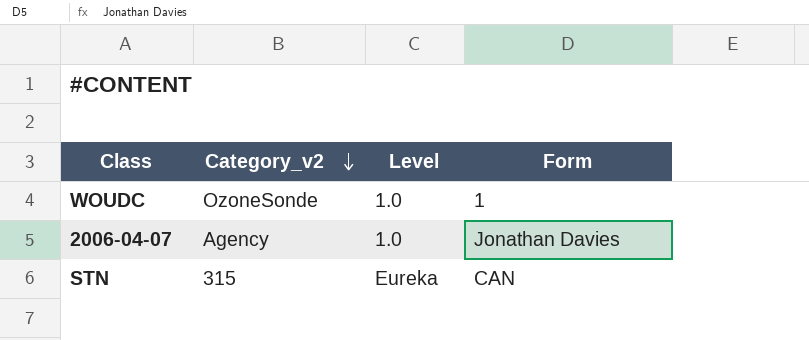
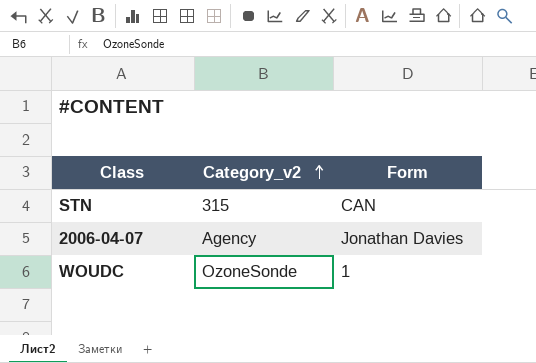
row order: Category_v2 descending -> Category_v2 ascending
column Level | position: 3 -> none

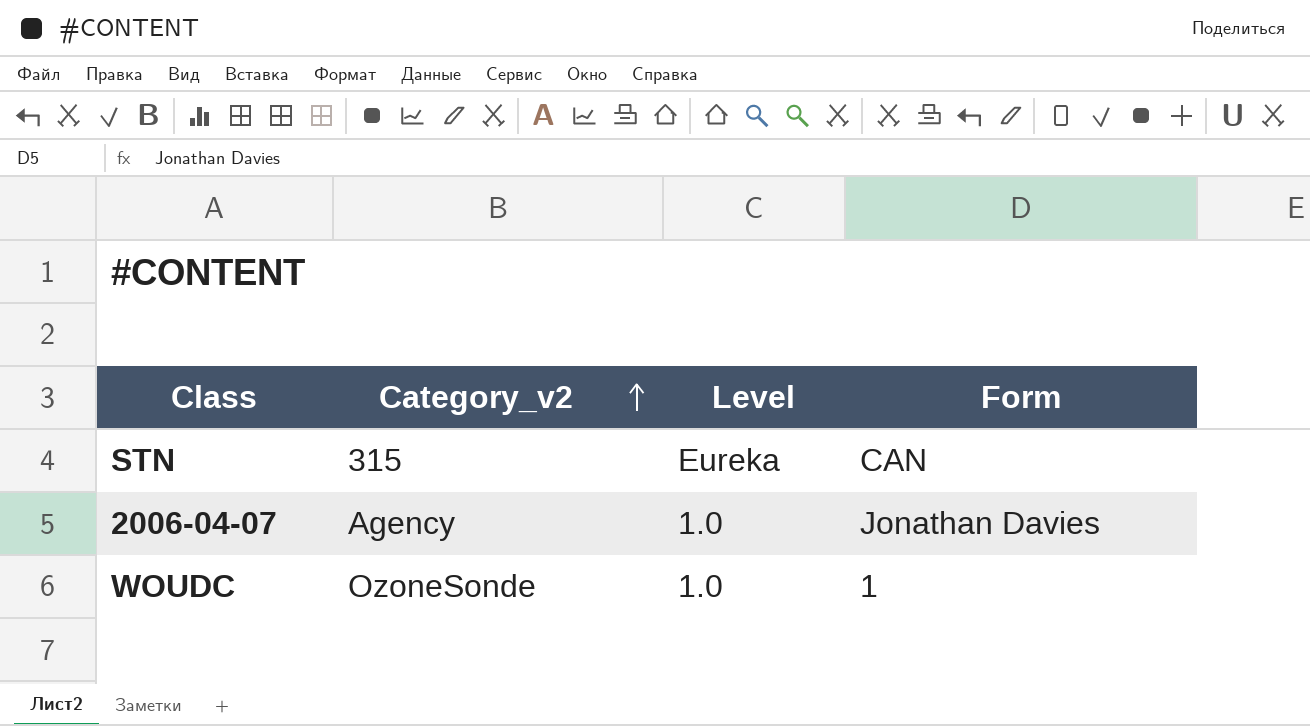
column Level | position: none -> 3

